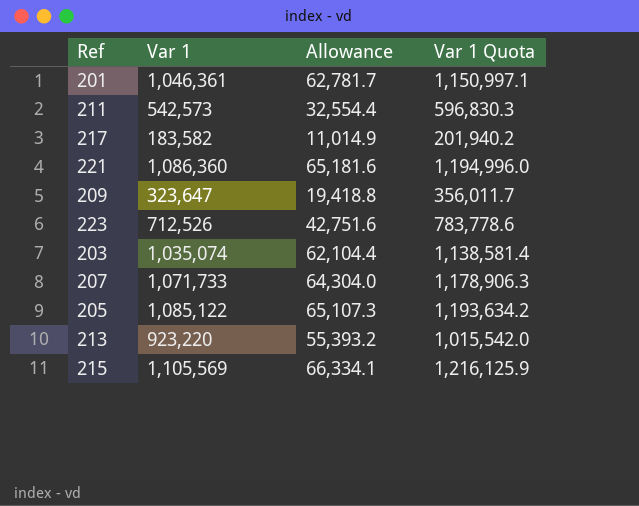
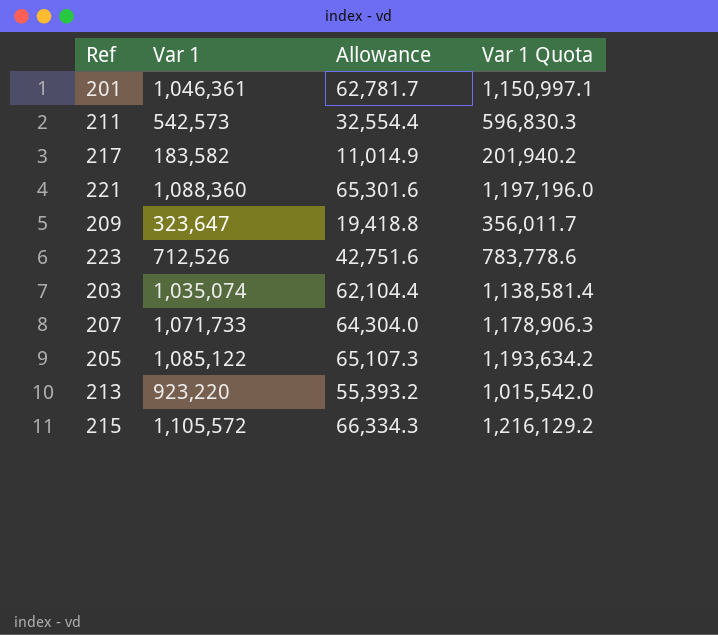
221 | Var 1: 1,086,360 -> 1,088,360
221 | Allowance: 65,181.6 -> 65,301.6
221 | Var 1 Quota: 1,194,996.0 -> 1,197,196.0
215 | Var 1: 1,105,569 -> 1,105,572
215 | Allowance: 66,334.1 -> 66,334.3
215 | Var 1 Quota: 1,216,125.9 -> 1,216,129.2

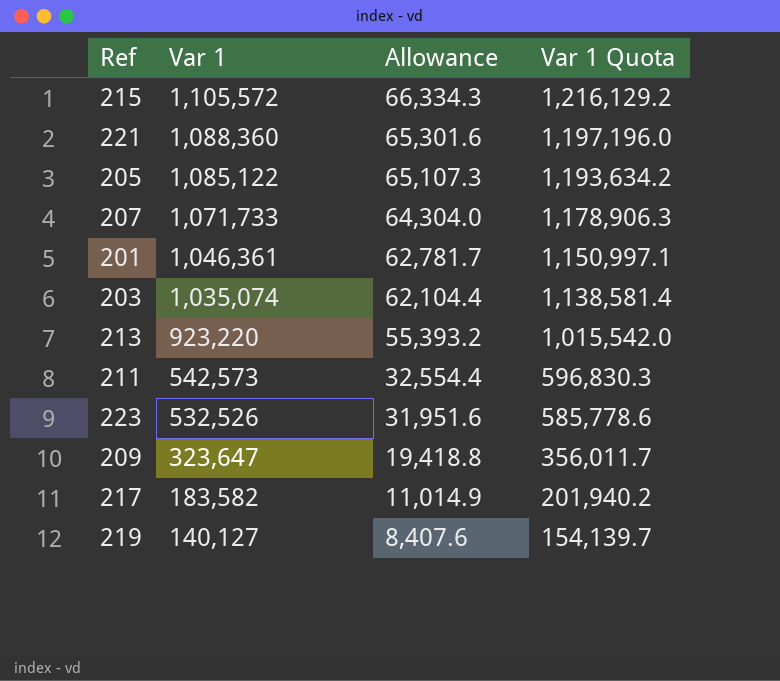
row order: none -> Var 1 descending
223 | Var 1: 712,526 -> 532,526
223 | Allowance: 42,751.6 -> 31,951.6
223 | Var 1 Quota: 783,778.6 -> 585,778.6
row 219: none -> 140,127 | 8,407.6 | 154,139.7

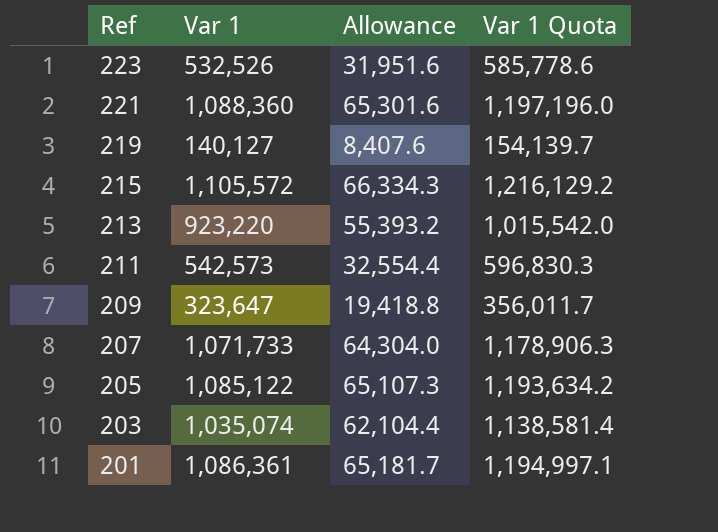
row order: Var 1 descending -> Ref descending
row 217: 183,582 | 11,014.9 | 201,940.2 -> none
201 | Var 1: 1,046,361 -> 1,086,361
201 | Allowance: 62,781.7 -> 65,181.7
201 | Var 1 Quota: 1,150,997.1 -> 1,194,997.1

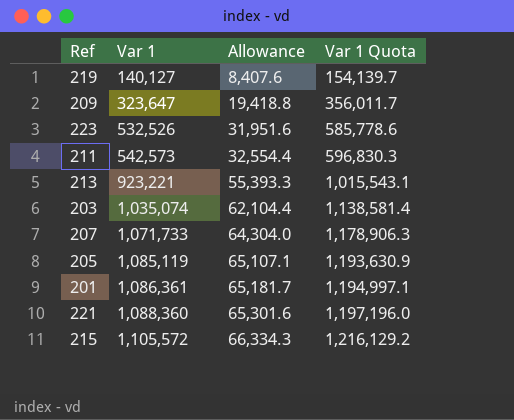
row order: Ref descending -> Var 1 ascending
213 | Var 1: 923,220 -> 923,221
213 | Allowance: 55,393.2 -> 55,393.3
213 | Var 1 Quota: 1,015,542.0 -> 1,015,543.1
205 | Var 1: 1,085,122 -> 1,085,119
205 | Allowance: 65,107.3 -> 65,107.1
205 | Var 1 Quota: 1,193,634.2 -> 1,193,630.9

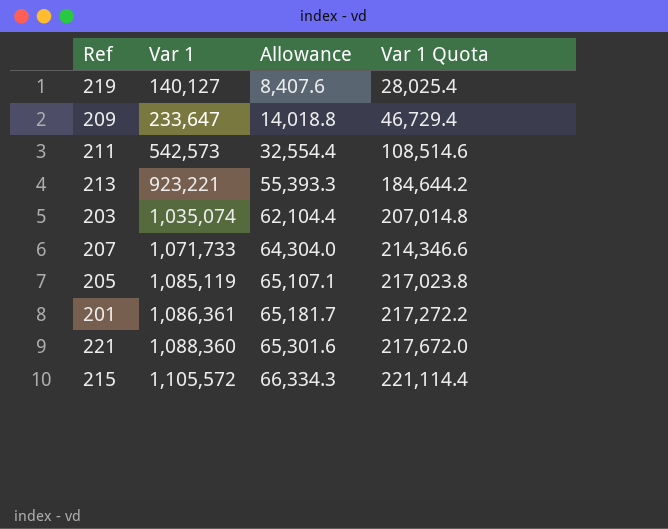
column Var 1 Quota | formula: [Var 1] * 1.1 -> [Var 1] * 0.2
row 223: 532,526 | 31,951.6 | 585,778.6 -> none
209 | Var 1: 323,647 -> 233,647
209 | Allowance: 19,418.8 -> 14,018.8

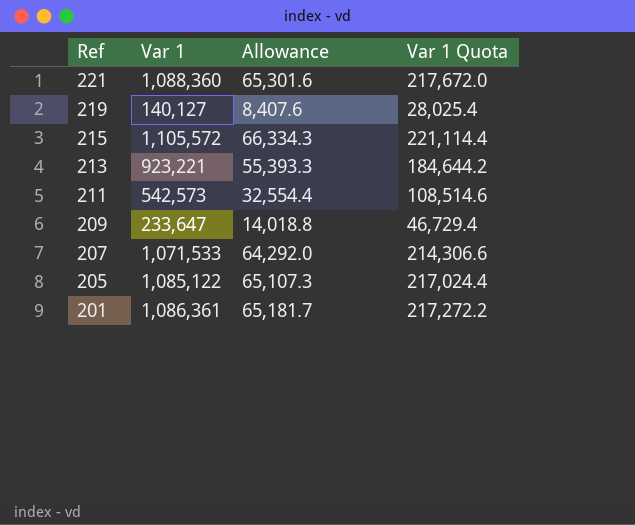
row order: Var 1 ascending -> Ref descending
row 203: 1,035,074 | 62,104.4 | 207,014.8 -> none
207 | Var 1: 1,071,733 -> 1,071,533
207 | Allowance: 64,304.0 -> 64,292.0
207 | Var 1 Quota: 214,346.6 -> 214,306.6
205 | Var 1: 1,085,119 -> 1,085,122
205 | Allowance: 65,107.1 -> 65,107.3
205 | Var 1 Quota: 217,023.8 -> 217,024.4

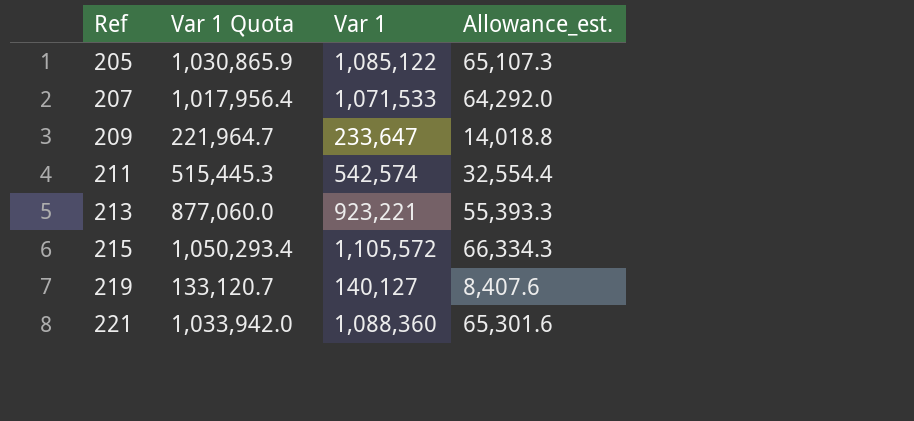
row order: Ref descending -> Ref ascending
column Var 1 Quota | formula: [Var 1] * 0.2 -> [Var 1] * 0.95
column Var 1 Quota | position: 4 -> 2
column name: Allowance -> Allowance_est.
row 201: 1,086,361 | 65,181.7 | 217,272.2 -> none
211 | Var 1: 542,573 -> 542,574

